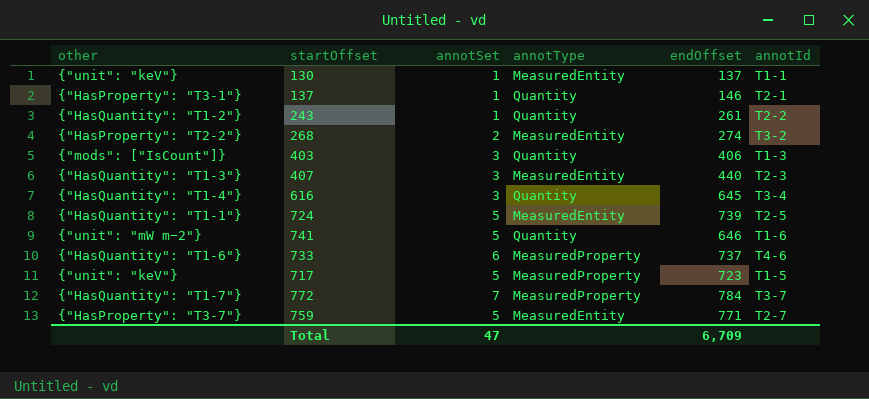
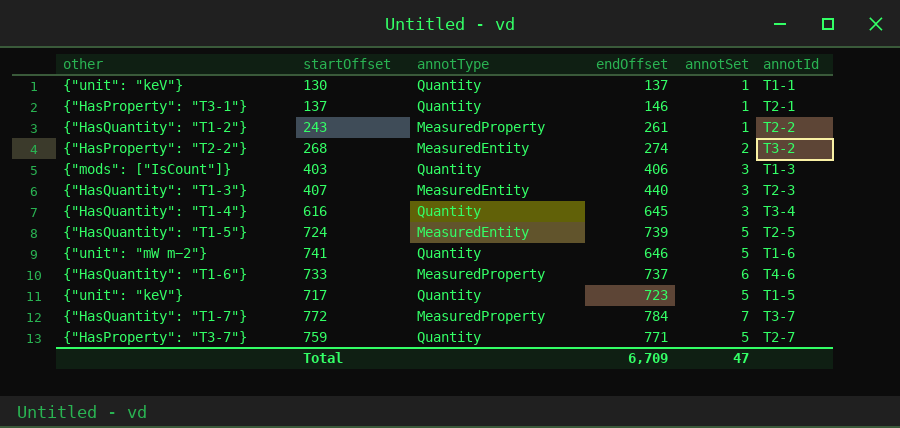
column annotSet | position: 3 -> 5
130 | annotType: MeasuredEntity -> Quantity
243 | annotType: Quantity -> MeasuredProperty
724 | other: {"HasQuantity": "T1-1"} -> {"HasQuantity": "T1-5"}
717 | annotType: MeasuredProperty -> Quantity
759 | annotType: MeasuredEntity -> Quantity

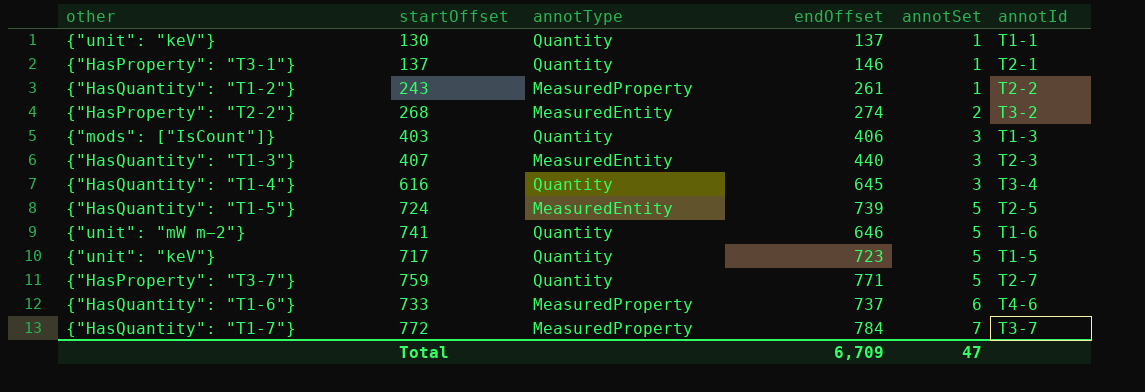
row order: none -> annotSet ascending

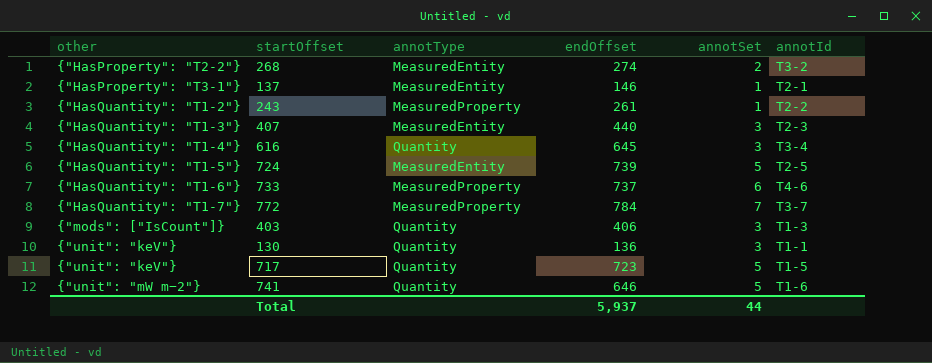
row order: annotSet ascending -> other ascending
row 759: {"HasProperty": "T3-7"} | Quantity | 771 | 5 | T2-7 -> none
137 | annotType: Quantity -> MeasuredEntity
130 | endOffset: 137 -> 136
130 | annotSet: 1 -> 3
Total | endOffset: 6,709 -> 5,937
Total | annotSet: 47 -> 44

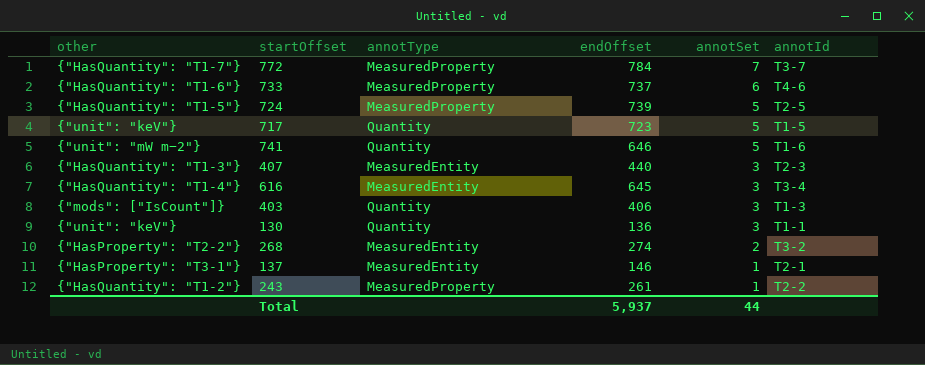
row order: other ascending -> annotSet descending
724 | annotType: MeasuredEntity -> MeasuredProperty
616 | annotType: Quantity -> MeasuredEntity

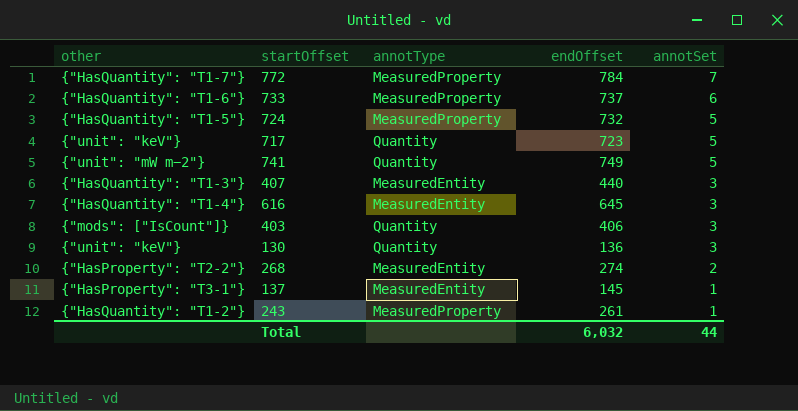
column annotId | position: 6 -> none
724 | endOffset: 739 -> 732
741 | endOffset: 646 -> 749
137 | endOffset: 146 -> 145
Total | endOffset: 5,937 -> 6,032

